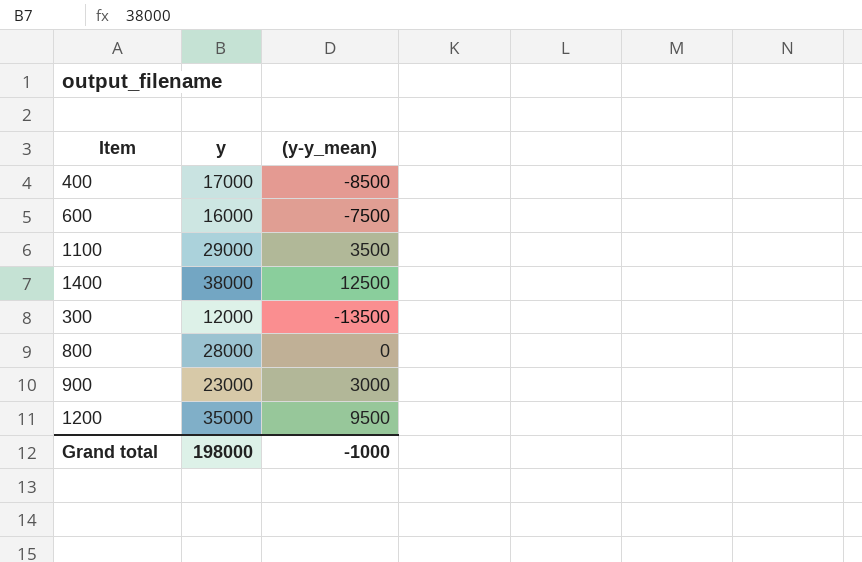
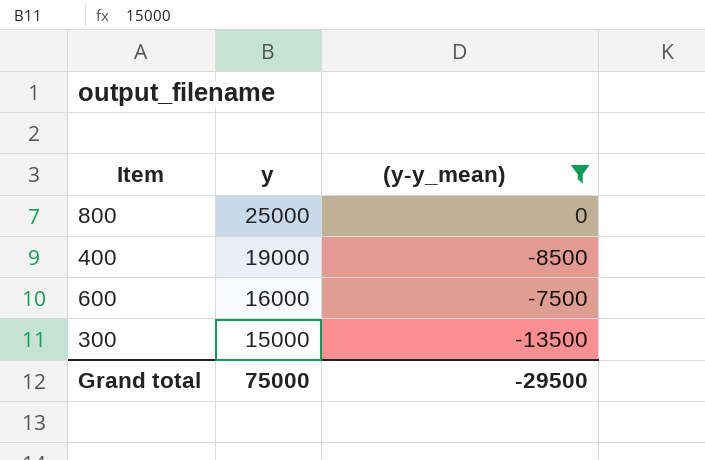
filter: none -> (y-y_mean) <= 0
row order: none -> y descending
800 | y: 28000 -> 25000
400 | y: 17000 -> 19000
300 | y: 12000 -> 15000
Grand total | y: 198000 -> 75000
Grand total | (y-y_mean): -1000 -> -29500

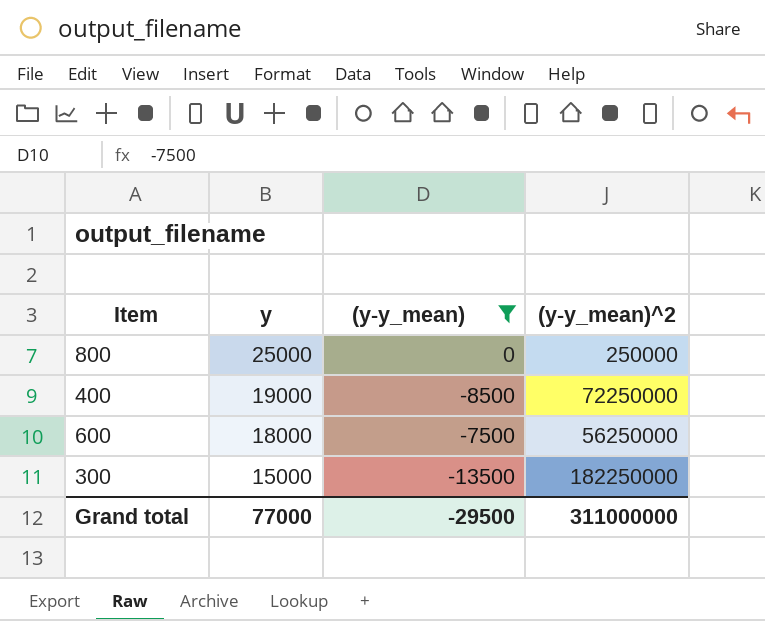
column (y-y_mean)^2 | position: none -> 4
600 | y: 16000 -> 18000
Grand total | y: 75000 -> 77000

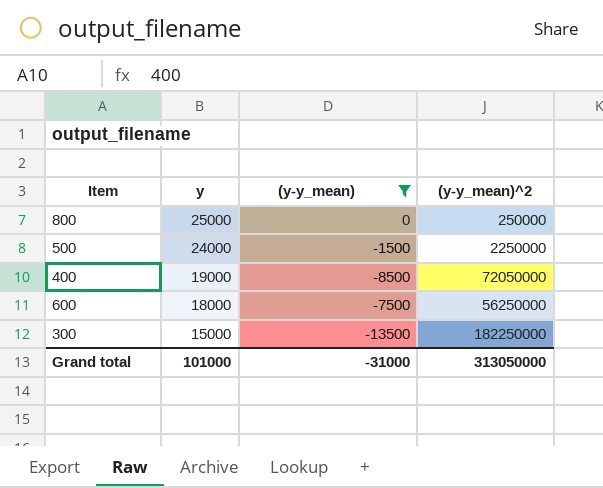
row 500: none -> 24000 | -1500 | 2250000
400 | (y-y_mean)^2: 72250000 -> 72050000
Grand total | y: 77000 -> 101000
Grand total | (y-y_mean): -29500 -> -31000
Grand total | (y-y_mean)^2: 311000000 -> 313050000

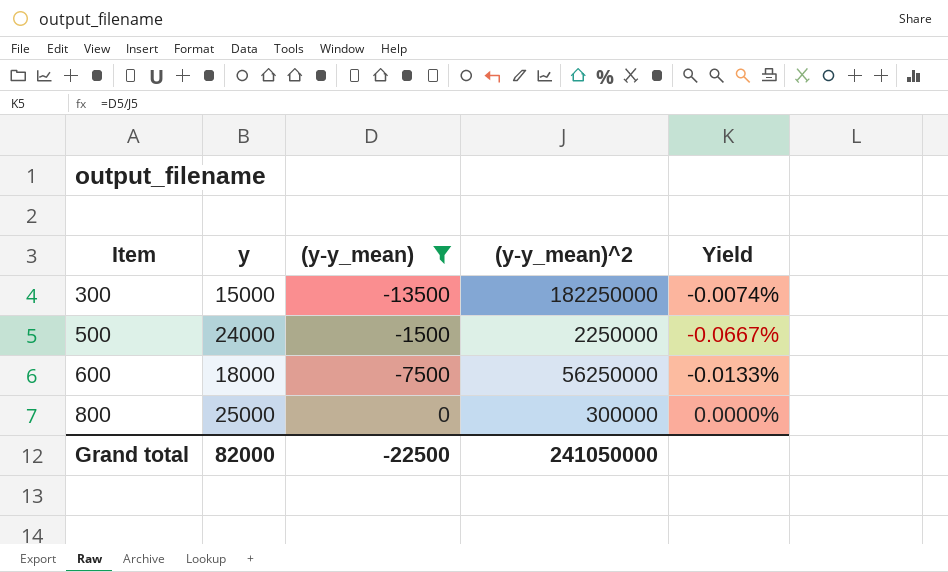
row order: y descending -> Item ascending
column Yield | formula: none -> [(y-y_mean)] / [(y-y_mean)^2]
row 400: 19000 | -8500 | 72050000 -> none
800 | (y-y_mean)^2: 250000 -> 300000
Grand total | y: 101000 -> 82000
Grand total | (y-y_mean): -31000 -> -22500
Grand total | (y-y_mean)^2: 313050000 -> 241050000

